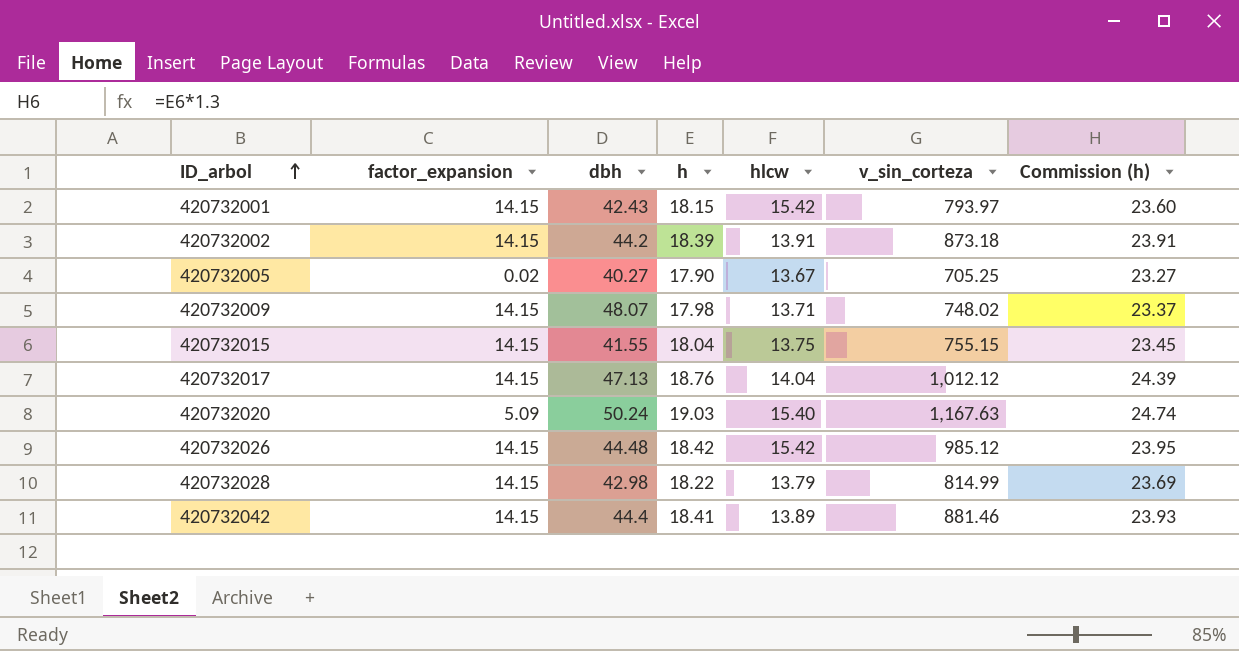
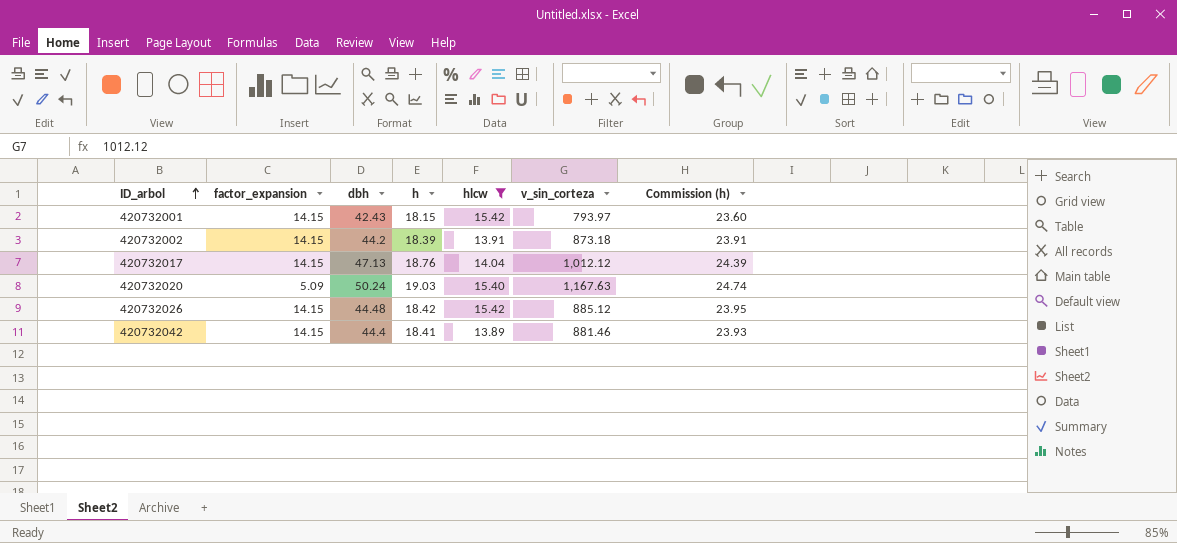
filter: none -> hlcw >= 13.89
420732026 | v_sin_corteza: 985.12 -> 885.12

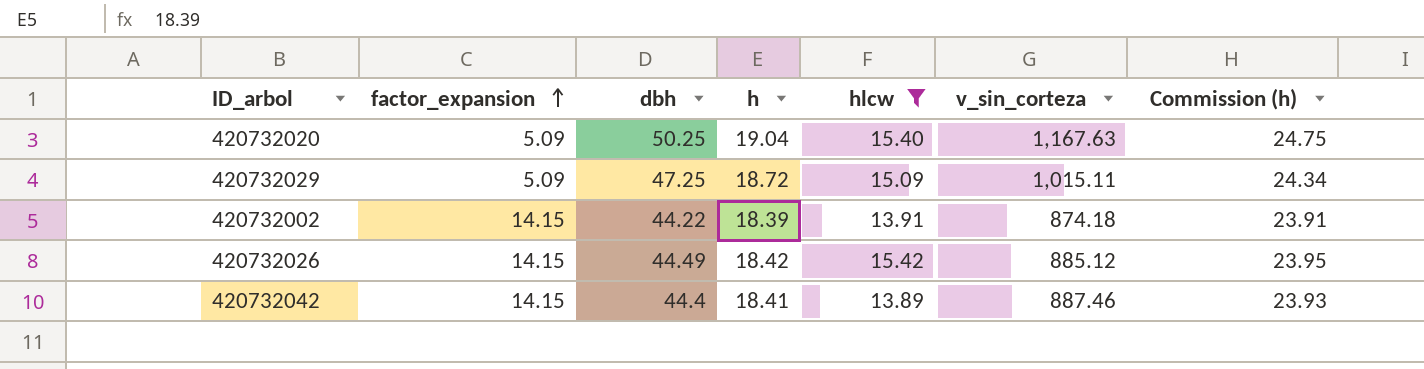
row order: ID_arbol ascending -> factor_expansion ascending
row 420732001: 14.15 | 42.43 | 18.15 | 15.42 | 793.97 | 23.60 -> none
row 420732017: 14.15 | 47.13 | 18.76 | 14.04 | 1,012.12 | 24.39 -> none
420732020 | dbh: 50.24 -> 50.25
420732020 | h: 19.03 -> 19.04
420732020 | Commission (h): 24.74 -> 24.75
row 420732029: none -> 5.09 | 47.25 | 18.72 | 15.09 | 1,015.11 | 24.34
420732002 | dbh: 44.2 -> 44.22
420732002 | v_sin_corteza: 873.18 -> 874.18
420732026 | dbh: 44.48 -> 44.49
420732042 | v_sin_corteza: 881.46 -> 887.46

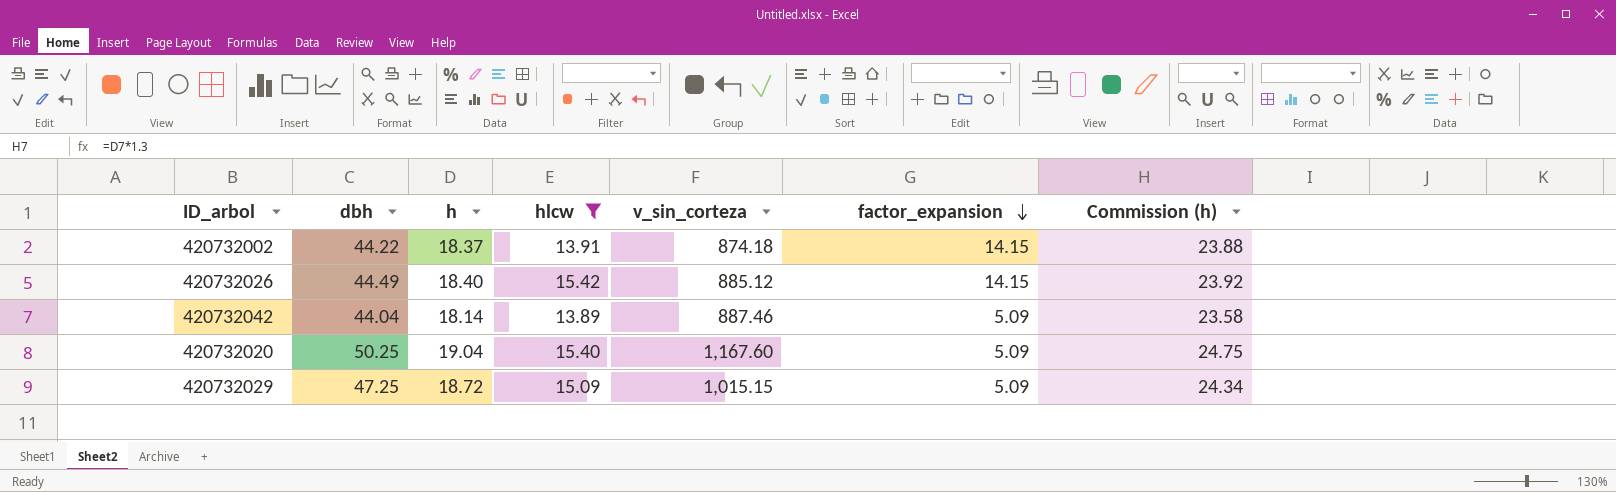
row order: factor_expansion ascending -> factor_expansion descending
column factor_expansion | position: 2 -> 6
420732002 | h: 18.39 -> 18.37
420732002 | Commission (h): 23.91 -> 23.88
420732026 | h: 18.42 -> 18.40
420732026 | Commission (h): 23.95 -> 23.92
420732042 | dbh: 44.4 -> 44.04
420732042 | h: 18.41 -> 18.14
420732042 | factor_expansion: 14.15 -> 5.09
420732042 | Commission (h): 23.93 -> 23.58
420732020 | v_sin_corteza: 1,167.63 -> 1,167.60
420732029 | v_sin_corteza: 1,015.11 -> 1,015.15

